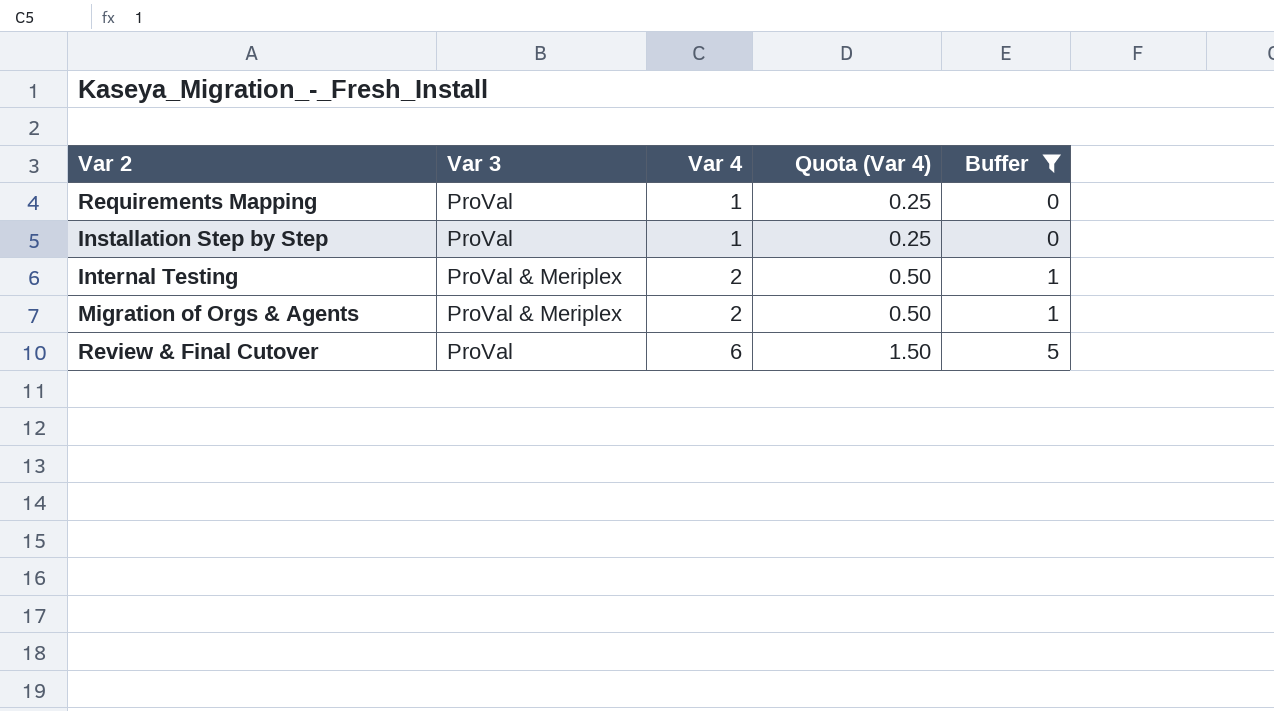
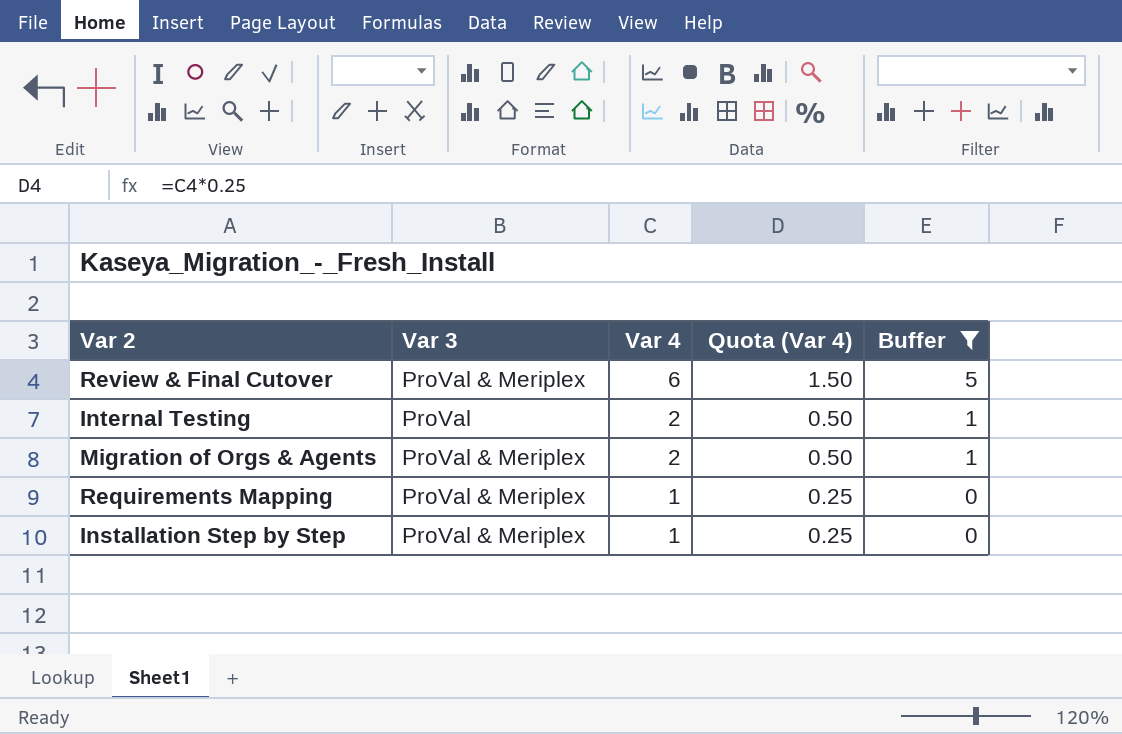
row order: Var 4 ascending -> Var 4 descending
Review & Final Cutover | Var 3: ProVal -> ProVal & Meriplex
Internal Testing | Var 3: ProVal & Meriplex -> ProVal
Requirements Mapping | Var 3: ProVal -> ProVal & Meriplex
Installation Step by Step | Var 3: ProVal -> ProVal & Meriplex

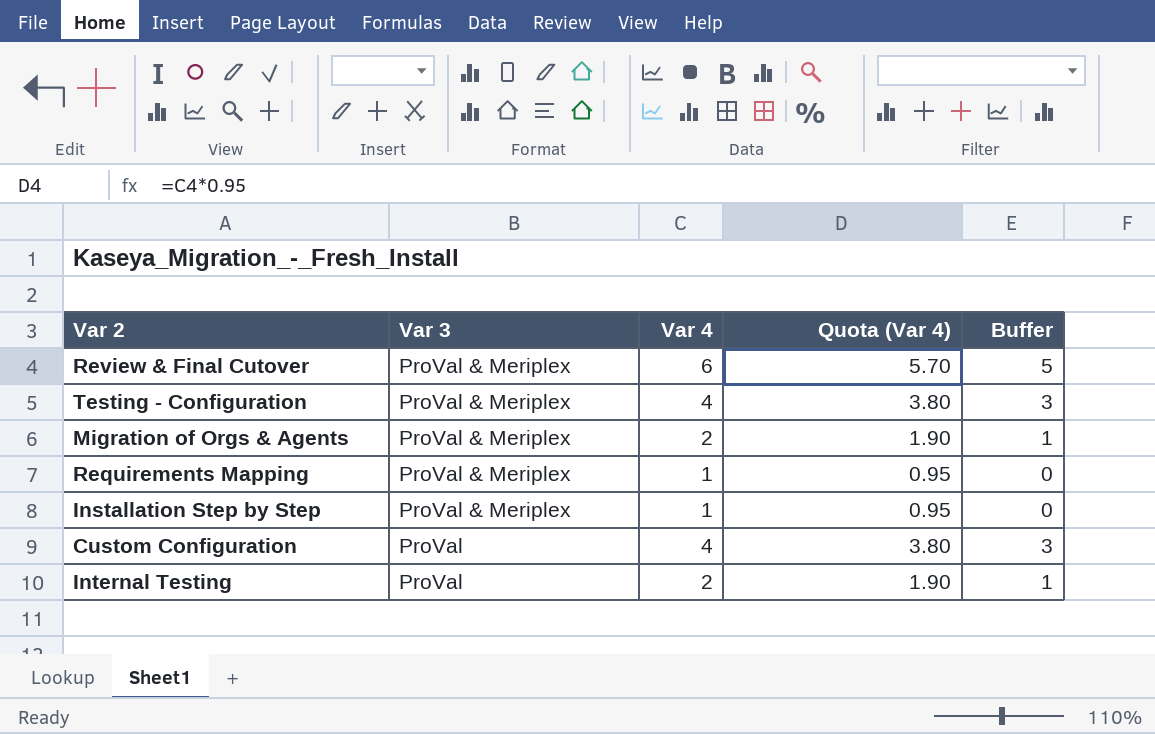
filter: Buffer != 3 -> none
row order: Var 4 descending -> Var 3 descending
column Quota (Var 4) | formula: [Var 4] * 0.25 -> [Var 4] * 0.95

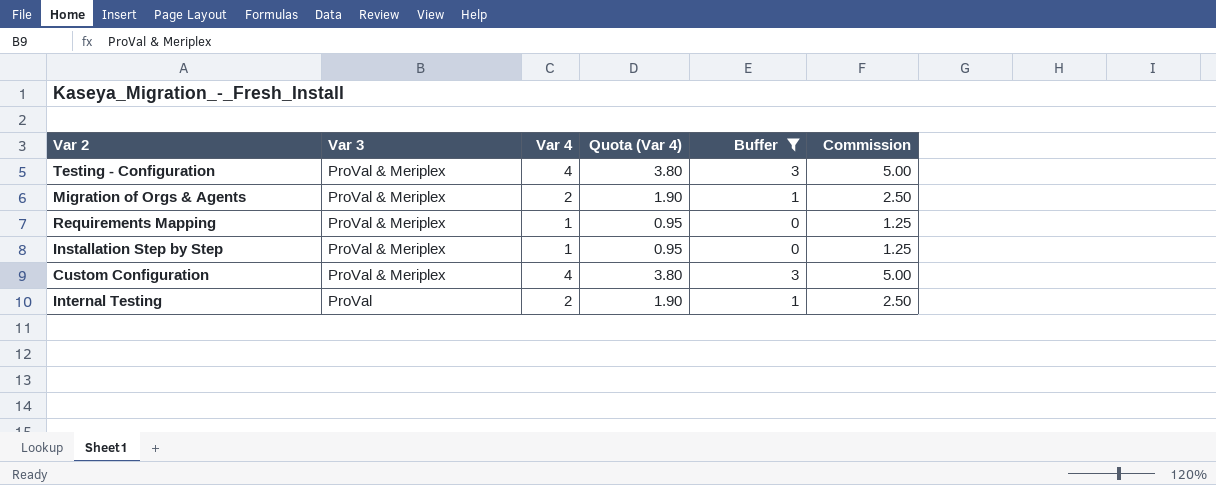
filter: none -> Buffer != 5
column Commission | formula: none -> [Var 4] * 1.25
Custom Configuration | Var 3: ProVal -> ProVal & Meriplex

